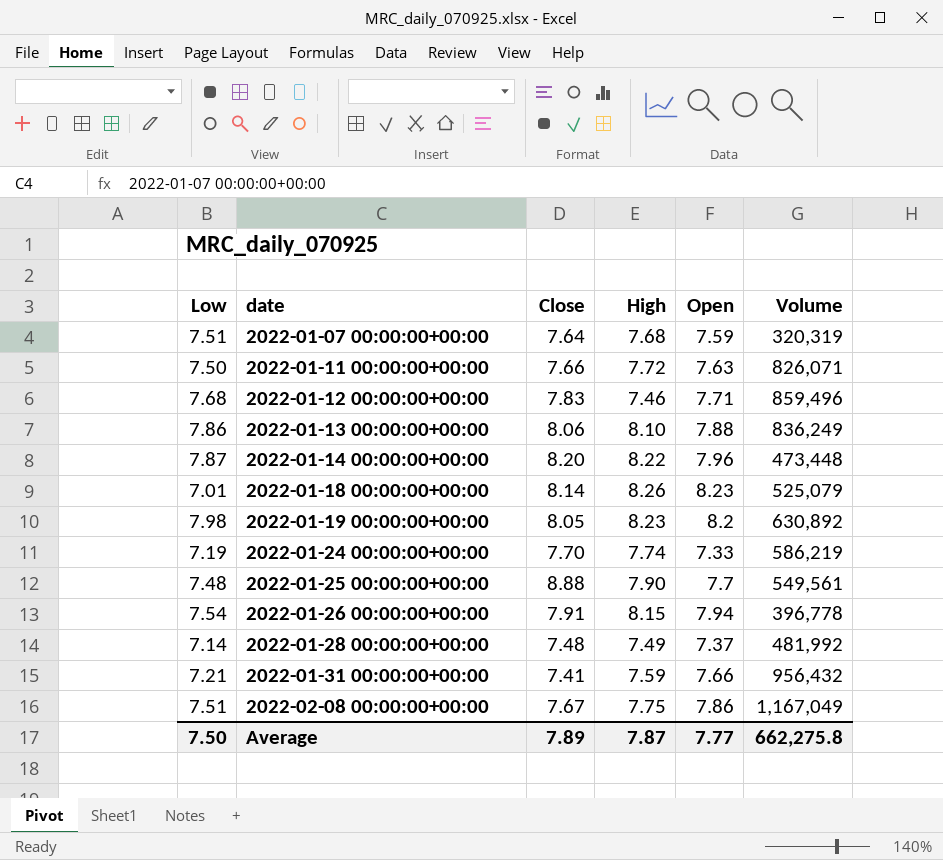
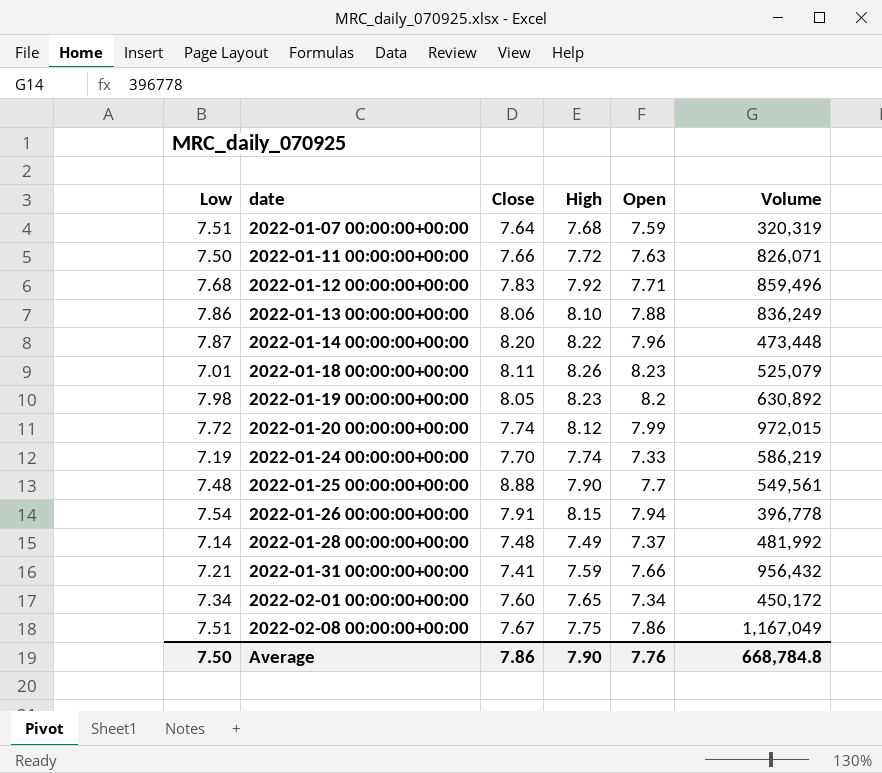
2022-01-12 00:00:00+00:00 | High: 7.46 -> 7.92
2022-01-18 00:00:00+00:00 | Close: 8.14 -> 8.11
row 2022-01-20 00:00:00+00:00: none -> 7.72 | 7.74 | 8.12 | 7.99 | 972,015
row 2022-02-01 00:00:00+00:00: none -> 7.34 | 7.60 | 7.65 | 7.34 | 450,172
Average | Close: 7.89 -> 7.86
Average | High: 7.87 -> 7.90
Average | Open: 7.77 -> 7.76
Average | Volume: 662,275.8 -> 668,784.8

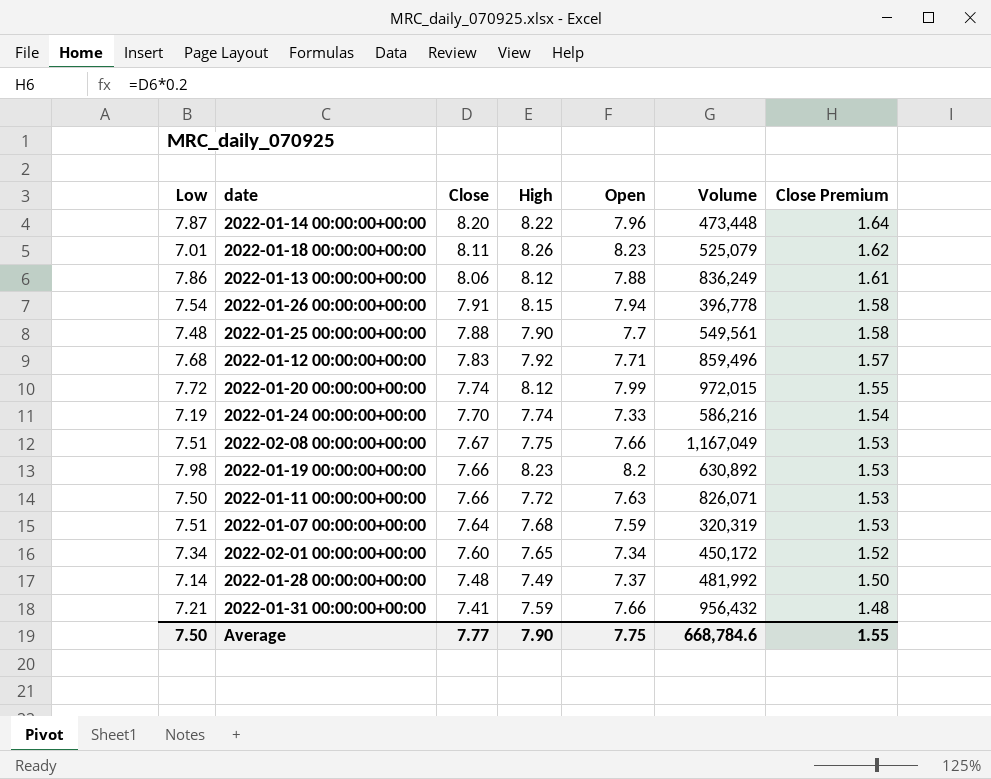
row order: date ascending -> Close descending
column Close Premium | formula: none -> [Close] * 0.2
2022-01-13 00:00:00+00:00 | High: 8.10 -> 8.12
2022-01-25 00:00:00+00:00 | Close: 8.88 -> 7.88
2022-01-24 00:00:00+00:00 | Volume: 586,219 -> 586,216
2022-02-08 00:00:00+00:00 | Open: 7.86 -> 7.66
2022-01-19 00:00:00+00:00 | Close: 8.05 -> 7.66
Average | Close: 7.86 -> 7.77
Average | Open: 7.76 -> 7.75
Average | Volume: 668,784.8 -> 668,784.6

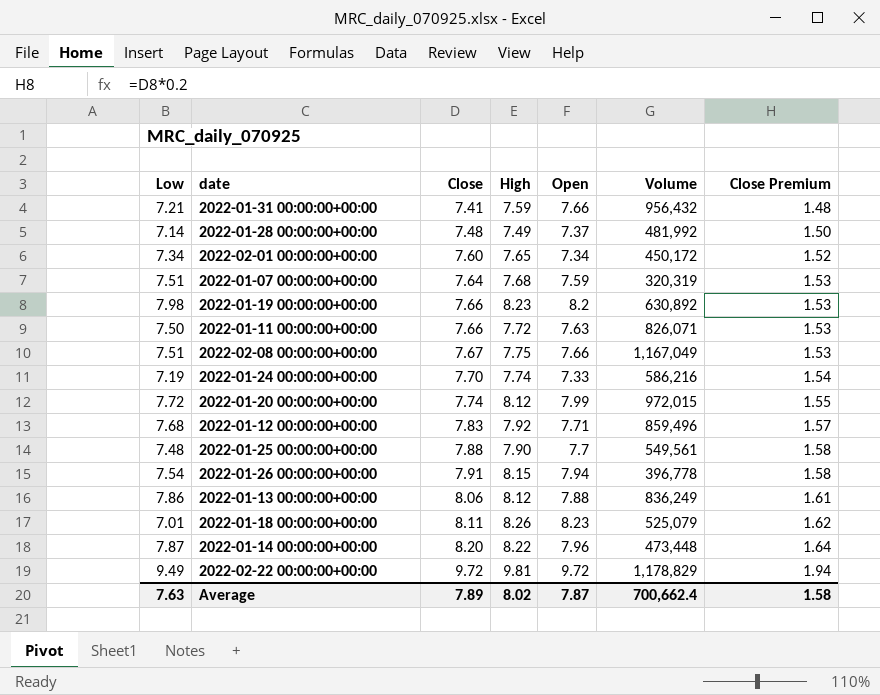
row order: Close descending -> Close ascending
row 2022-02-22 00:00:00+00:00: none -> 9.49 | 9.72 | 9.81 | 9.72 | 1,178,829 | 1.94
Average | Low: 7.50 -> 7.63
Average | Close: 7.77 -> 7.89
Average | High: 7.90 -> 8.02
Average | Open: 7.75 -> 7.87
Average | Volume: 668,784.6 -> 700,662.4
Average | Close Premium: 1.55 -> 1.58

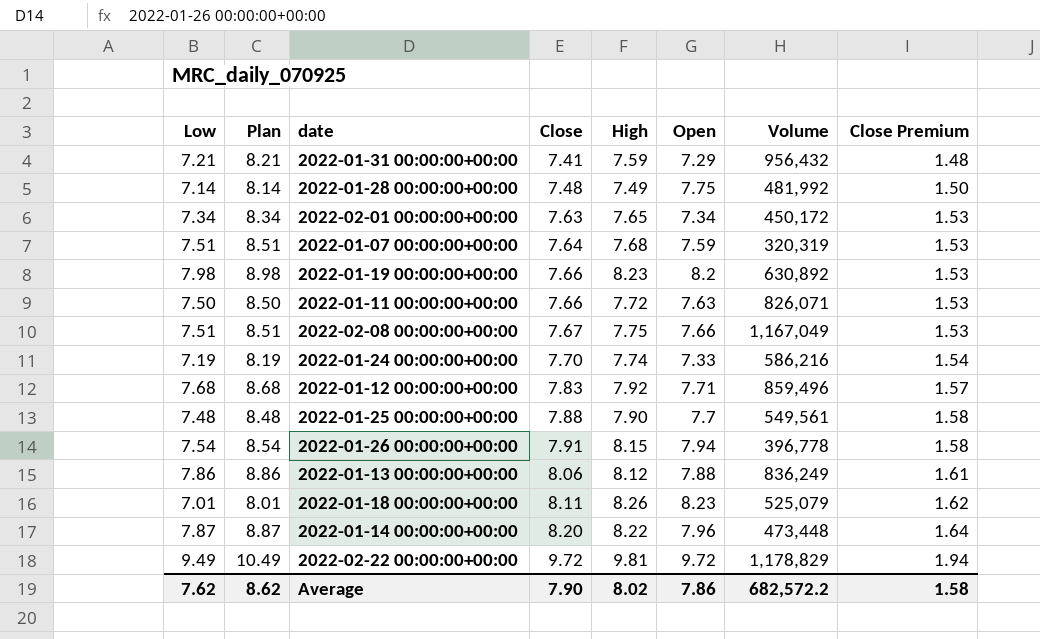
column Plan | formula: none -> [Low] + 1
row 2022-01-20 00:00:00+00:00: 7.72 | 7.74 | 8.12 | 7.99 | 972,015 | 1.55 -> none
2022-01-31 00:00:00+00:00 | Open: 7.66 -> 7.29
2022-01-28 00:00:00+00:00 | Open: 7.37 -> 7.75
2022-02-01 00:00:00+00:00 | Close: 7.60 -> 7.63
2022-02-01 00:00:00+00:00 | Close Premium: 1.52 -> 1.53
Average | Low: 7.63 -> 7.62
Average | Close: 7.89 -> 7.90
Average | Open: 7.87 -> 7.86
Average | Volume: 700,662.4 -> 682,572.2

